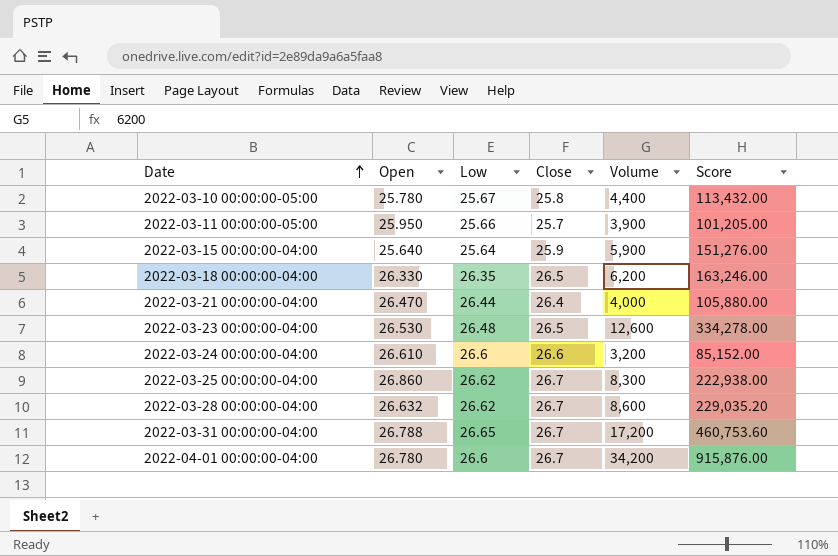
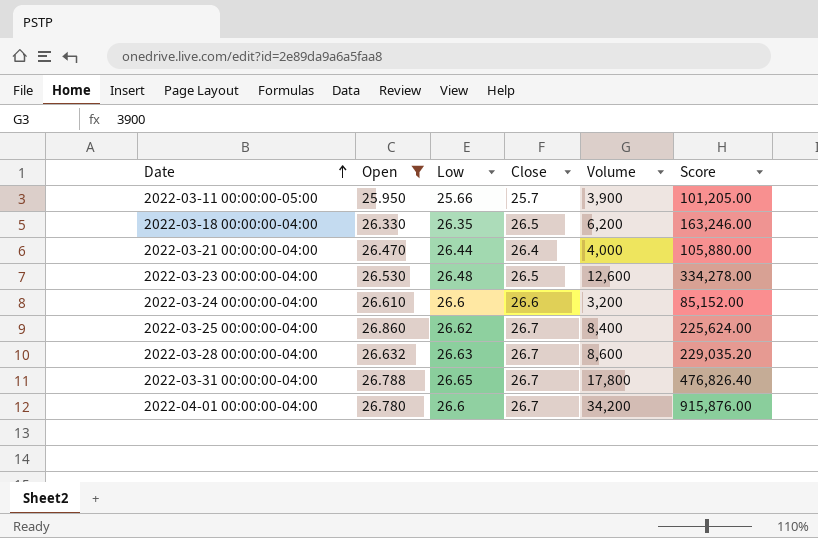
filter: none -> Open >= 25.950
2022-03-25 00:00:00-04:00 | Volume: 8,300 -> 8,400
2022-03-25 00:00:00-04:00 | Score: 222,938.00 -> 225,624.00
2022-03-28 00:00:00-04:00 | Low: 26.62 -> 26.63
2022-03-31 00:00:00-04:00 | Volume: 17,200 -> 17,800
2022-03-31 00:00:00-04:00 | Score: 460,753.60 -> 476,826.40

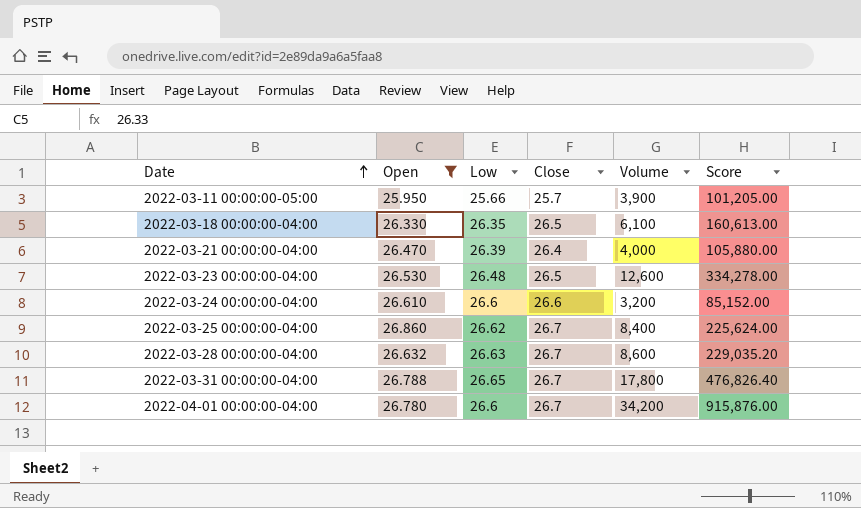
2022-03-18 00:00:00-04:00 | Volume: 6,200 -> 6,100
2022-03-18 00:00:00-04:00 | Score: 163,246.00 -> 160,613.00
2022-03-21 00:00:00-04:00 | Low: 26.44 -> 26.39

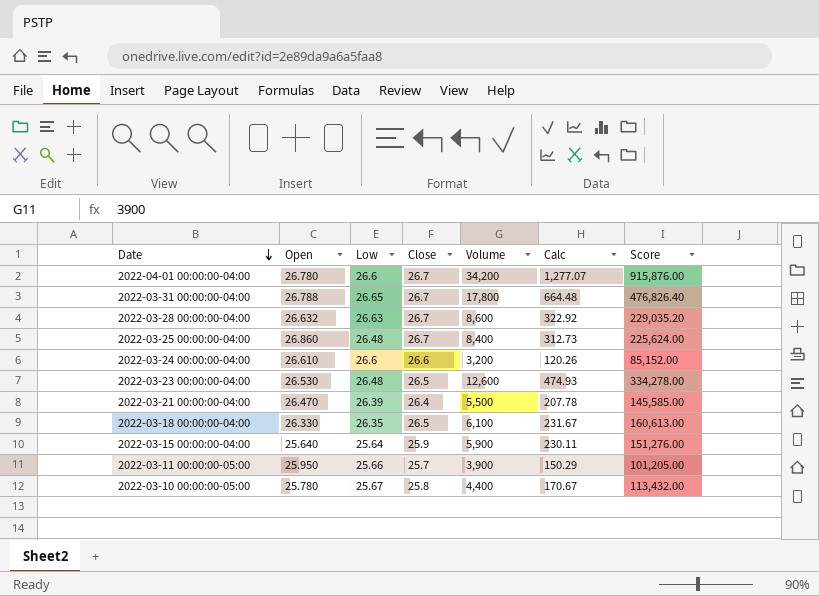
filter: Open >= 25.950 -> none
row order: Date ascending -> Date descending
column Calc | formula: none -> [Volume] / [Open]
2022-03-25 00:00:00-04:00 | Low: 26.62 -> 26.48
2022-03-21 00:00:00-04:00 | Volume: 4,000 -> 5,500
2022-03-21 00:00:00-04:00 | Score: 105,880.00 -> 145,585.00

